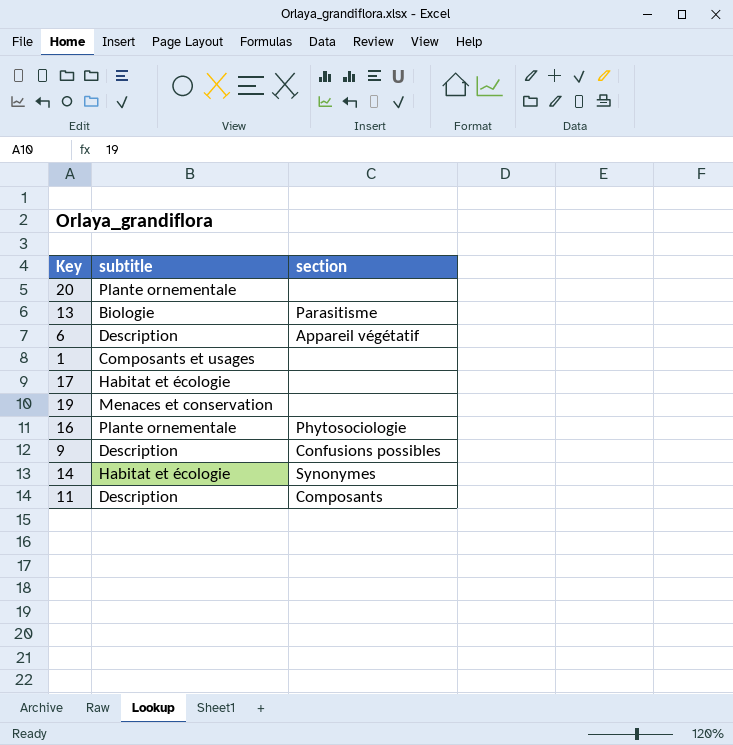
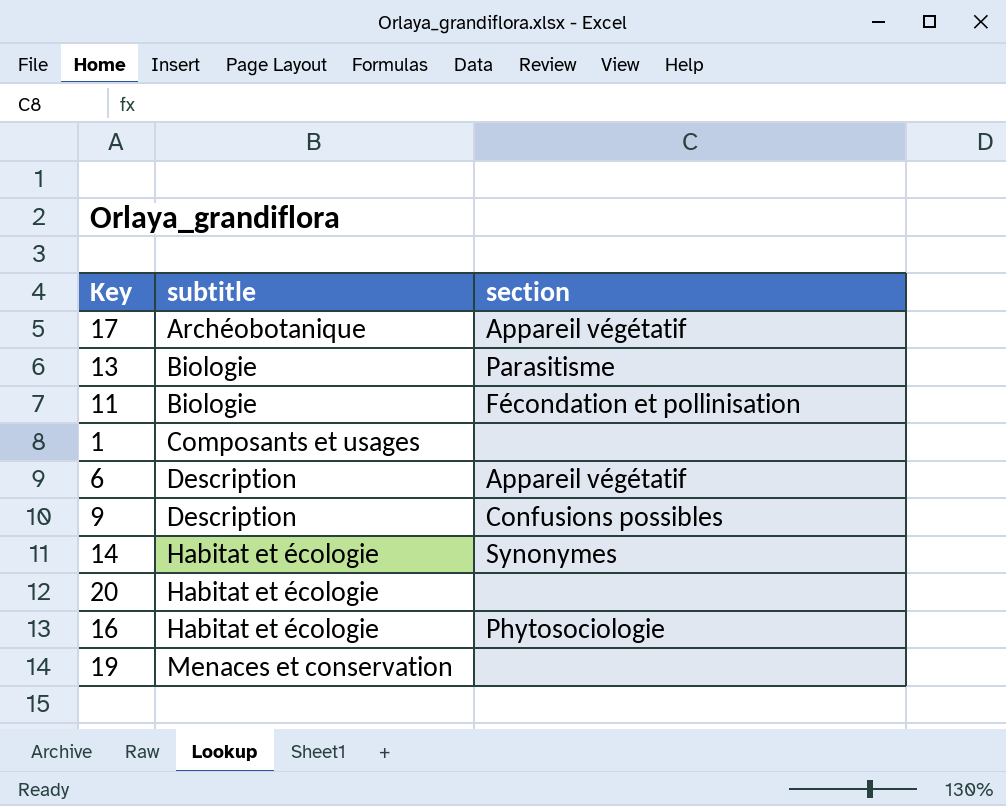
row order: none -> subtitle ascending
17 | subtitle: Habitat et écologie -> Archéobotanique
17 | section: none -> Appareil végétatif
11 | subtitle: Description -> Biologie
11 | section: Composants -> Fécondation et pollinisation
20 | subtitle: Plante ornementale -> Habitat et écologie
16 | subtitle: Plante ornementale -> Habitat et écologie

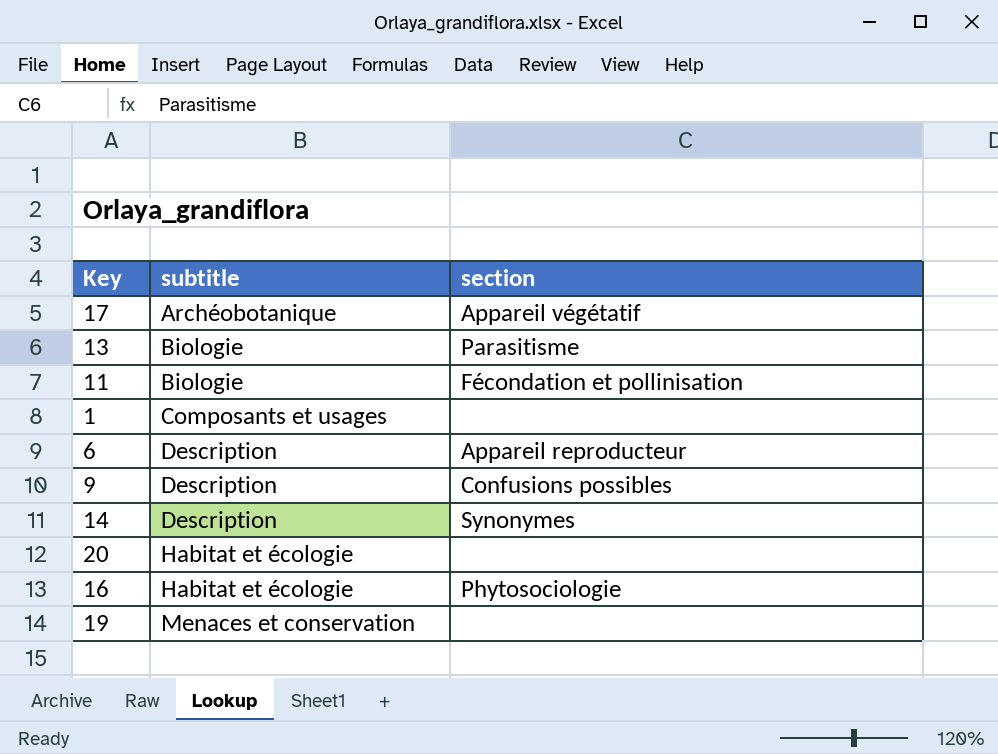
6 | section: Appareil végétatif -> Appareil reproducteur
14 | subtitle: Habitat et écologie -> Description

